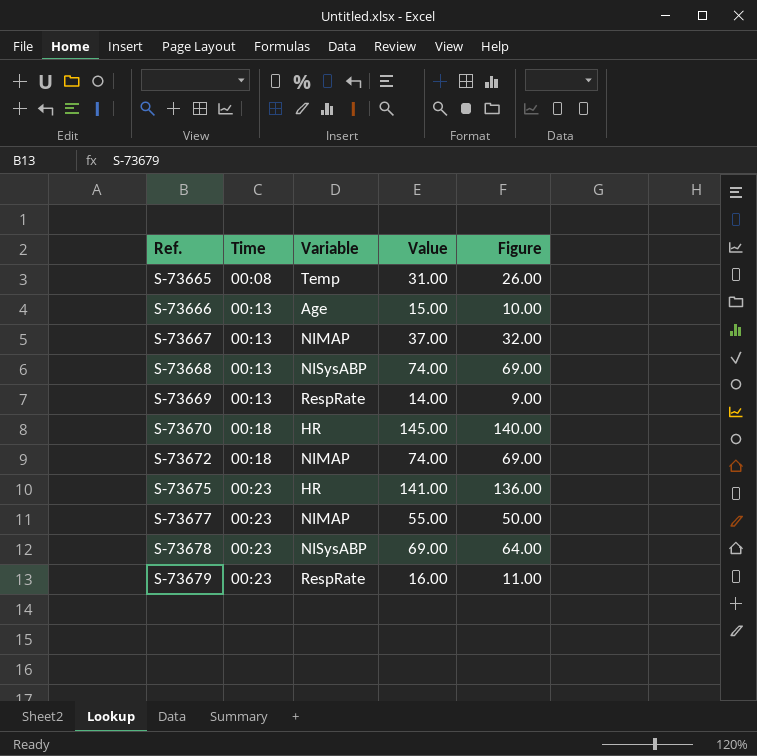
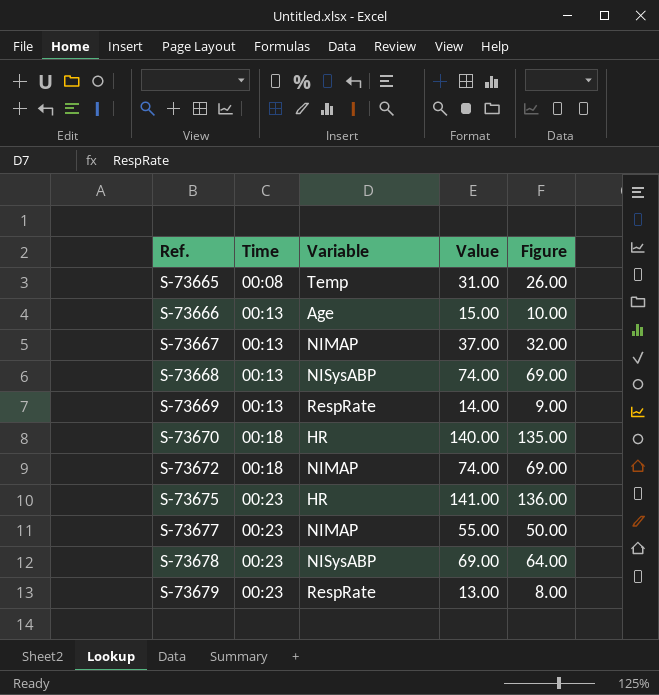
S-73670 | Value: 145.00 -> 140.00
S-73670 | Figure: 140.00 -> 135.00
S-73679 | Value: 16.00 -> 13.00
S-73679 | Figure: 11.00 -> 8.00

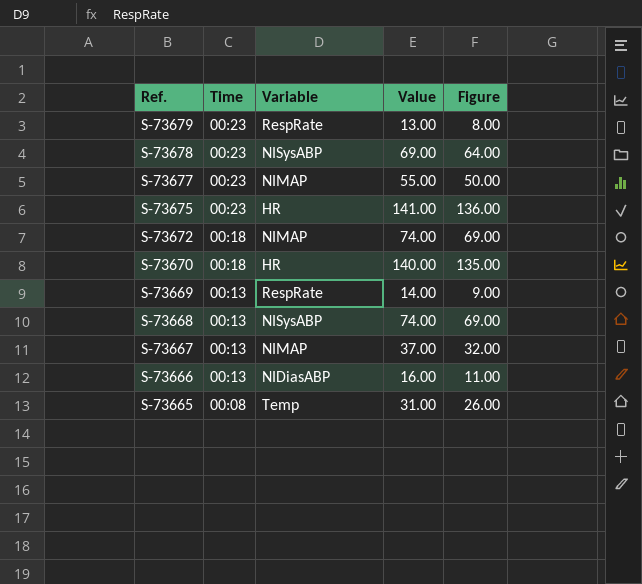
row order: Ref. ascending -> Ref. descending
S-73666 | Variable: Age -> NIDiasABP
S-73666 | Value: 15.00 -> 16.00
S-73666 | Figure: 10.00 -> 11.00

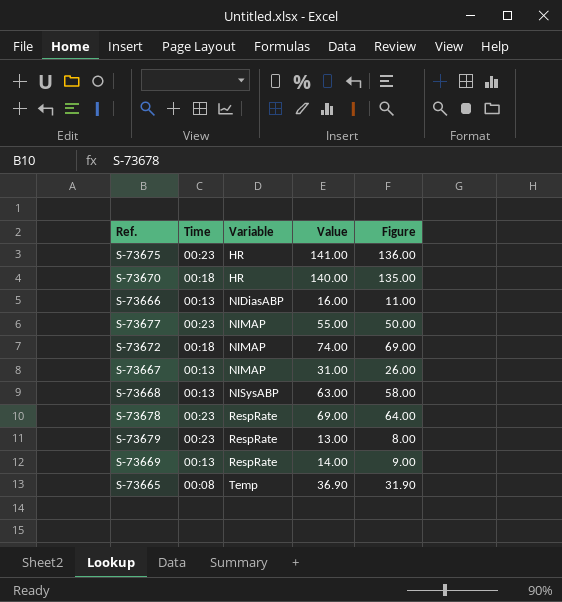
row order: Ref. descending -> Variable ascending
S-73667 | Value: 37.00 -> 31.00
S-73667 | Figure: 32.00 -> 26.00
S-73668 | Value: 74.00 -> 63.00
S-73668 | Figure: 69.00 -> 58.00
S-73678 | Variable: NISysABP -> RespRate
S-73665 | Value: 31.00 -> 36.90
S-73665 | Figure: 26.00 -> 31.90

